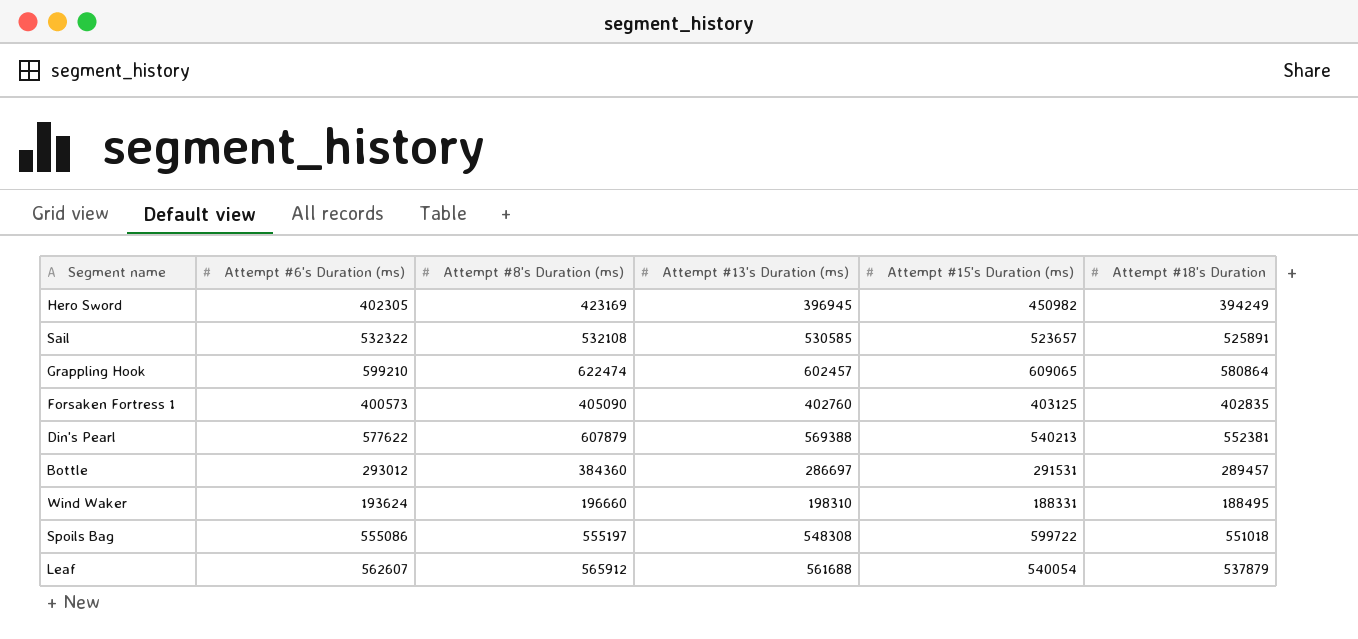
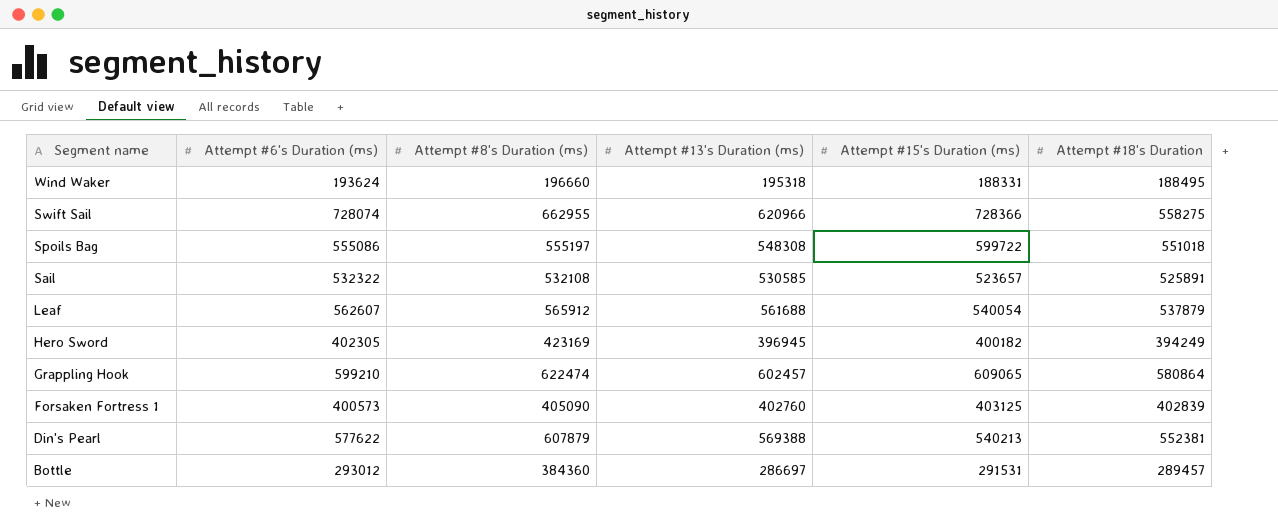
row order: none -> Segment name descending
Wind Waker | Attempt #13's Duration (ms): 198310 -> 195318
row Swift Sail: none -> 728074 | 662955 | 620966 | 728366 | 558275
Hero Sword | Attempt #15's Duration (ms): 450982 -> 400182
Forsaken Fortress 1 | Attempt #18's Duration: 402835 -> 402839

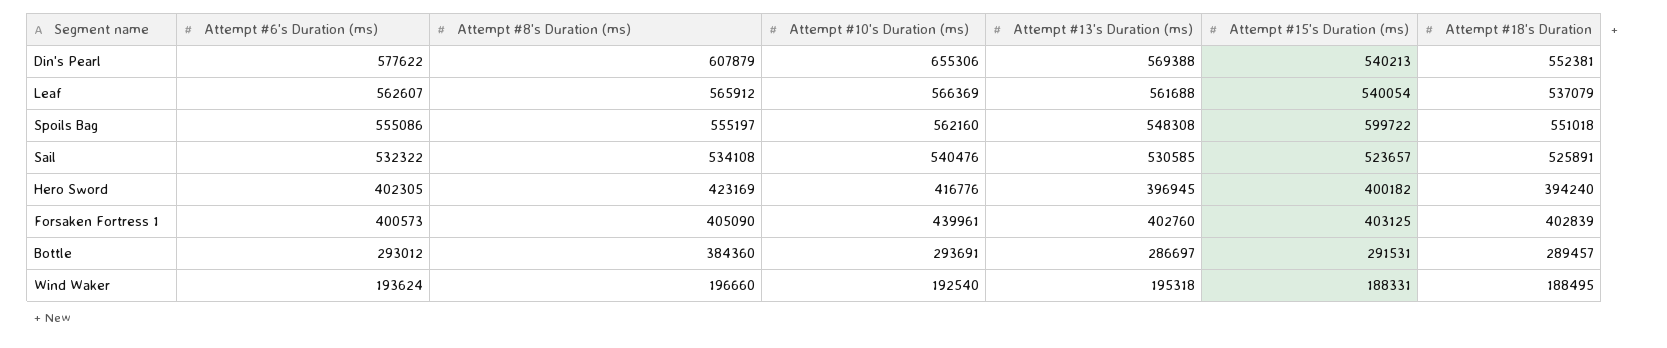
row order: Segment name descending -> Attempt #6's Duration (ms) descending
column Attempt #10's Duration (ms) | position: none -> 4
row Swift Sail: 728074 | 662955 | 620966 | 728366 | 558275 -> none
row Grappling Hook: 599210 | 622474 | 602457 | 609065 | 580864 -> none
Leaf | Attempt #18's Duration: 537879 -> 537079
Sail | Attempt #8's Duration (ms): 532108 -> 534108
Hero Sword | Attempt #18's Duration: 394249 -> 394240

